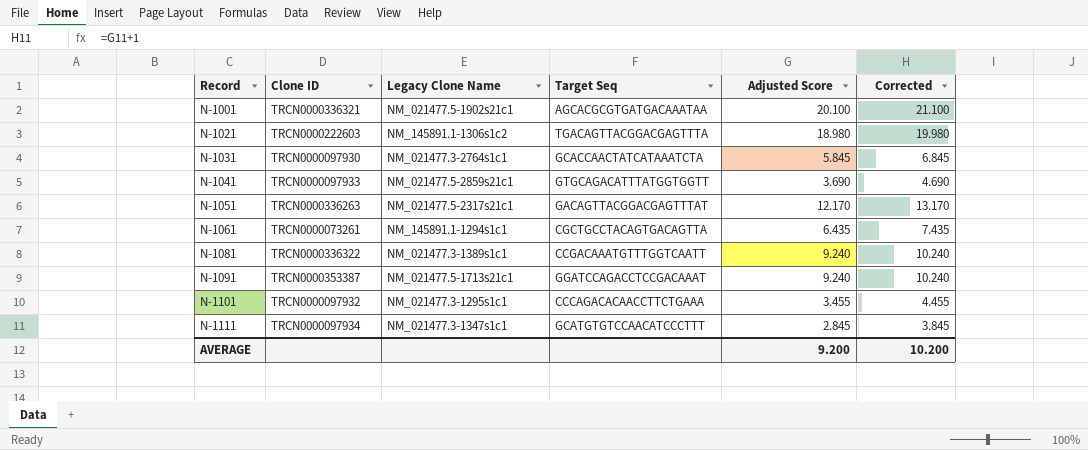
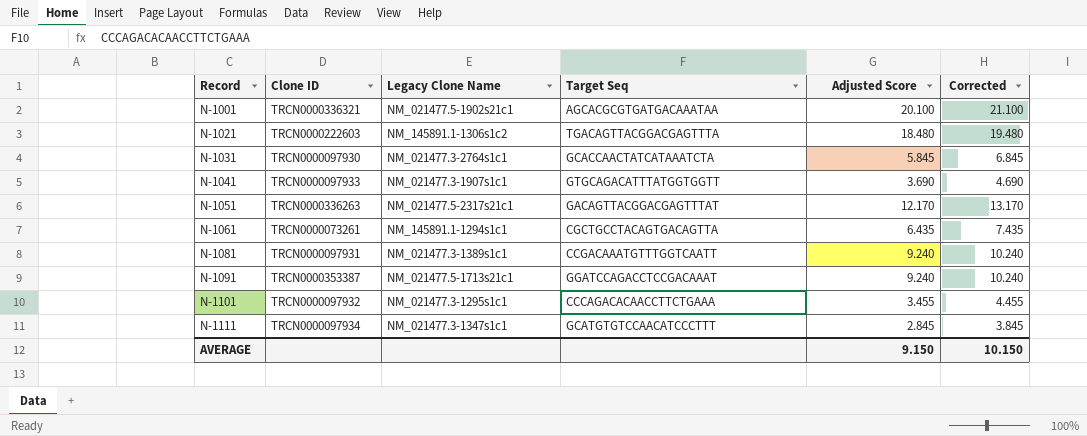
N-1021 | Adjusted Score: 18.980 -> 18.480
N-1021 | Corrected: 19.980 -> 19.480
N-1041 | Legacy Clone Name: NM_021477.5-2859s21c1 -> NM_021477.3-1907s1c1
N-1081 | Clone ID: TRCN0000336322 -> TRCN0000097931
AVERAGE | Adjusted Score: 9.200 -> 9.150
AVERAGE | Corrected: 10.200 -> 10.150

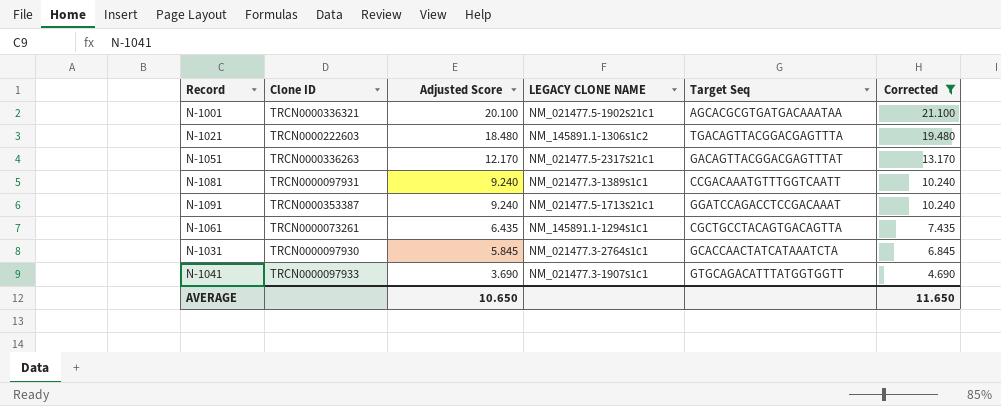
filter: none -> Corrected >= 4.690
row order: Record ascending -> Adjusted Score descending
column Adjusted Score | position: 5 -> 3
column name: Legacy Clone Name -> LEGACY CLONE NAME
AVERAGE | Adjusted Score: 9.150 -> 10.650
AVERAGE | Corrected: 10.150 -> 11.650

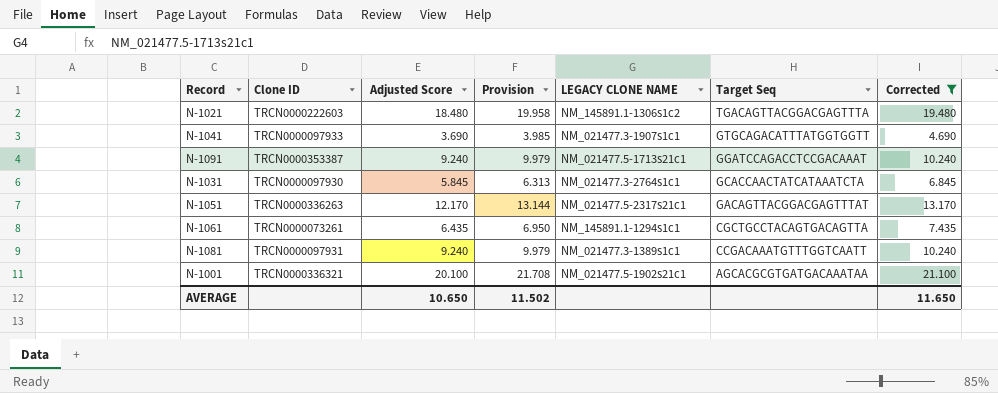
row order: Adjusted Score descending -> Target Seq descending
column Provision | formula: none -> [Adjusted Score] * 1.08

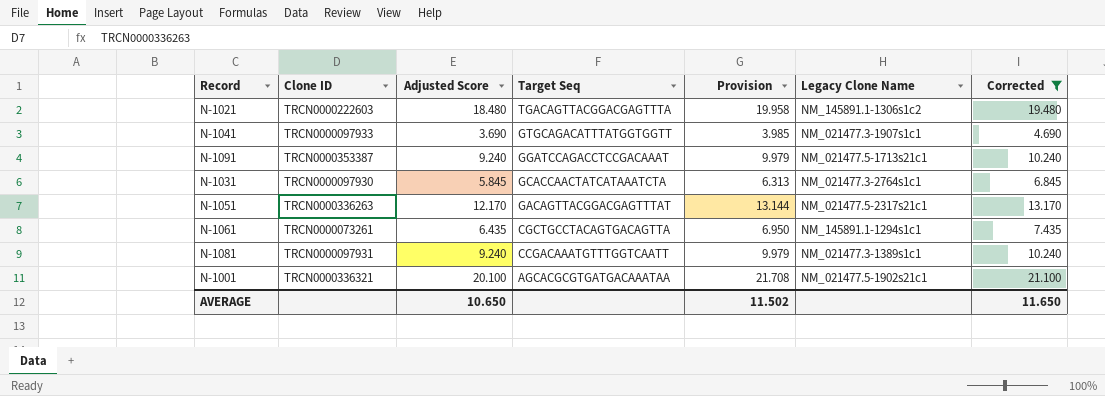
column Target Seq | position: 6 -> 4
column name: LEGACY CLONE NAME -> Legacy Clone Name

